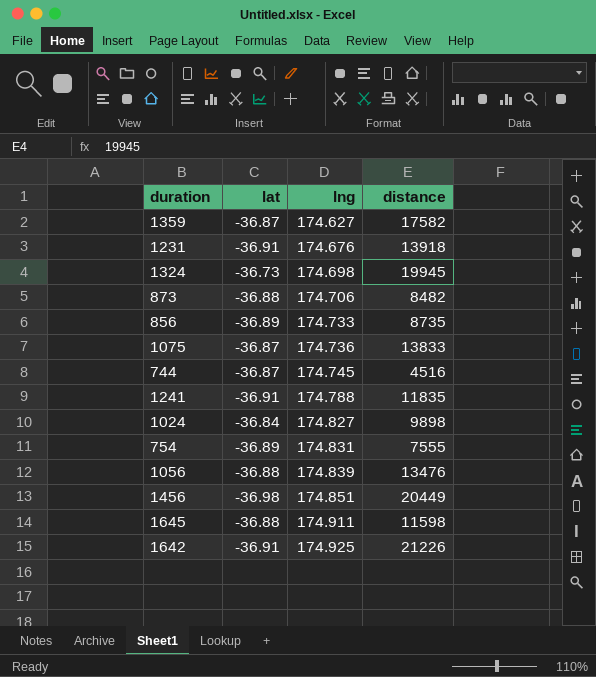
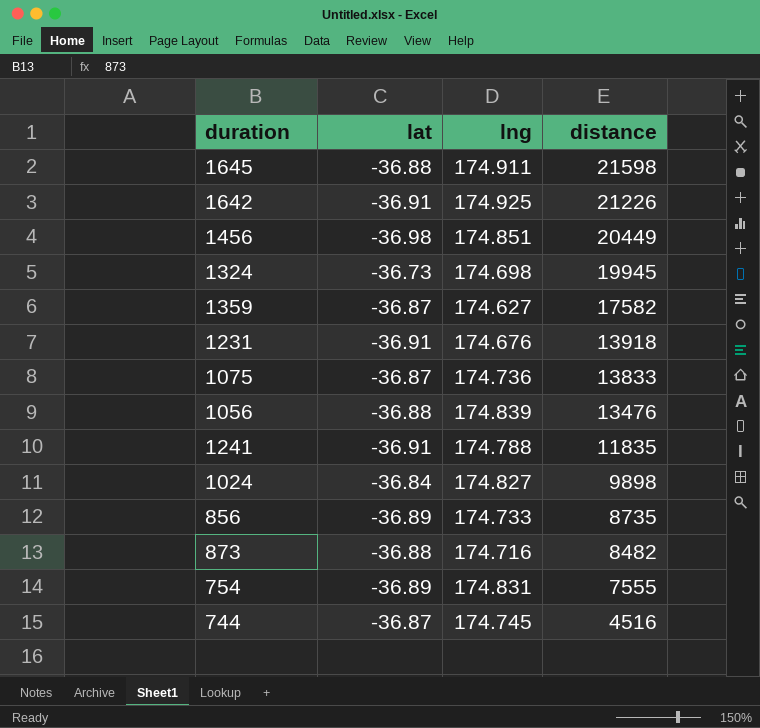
row order: lng ascending -> distance descending
1645 | distance: 11598 -> 21598
873 | lng: 174.706 -> 174.716

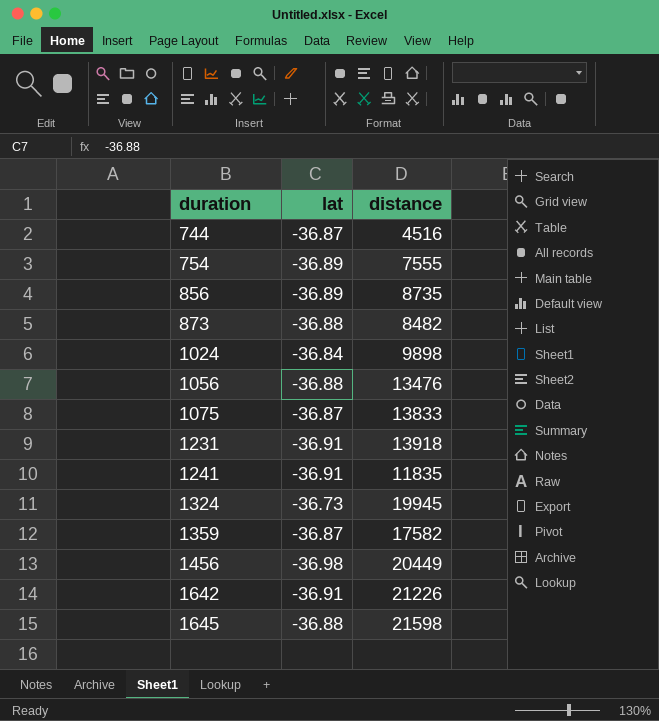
row order: distance descending -> duration ascending
column lng | position: 3 -> none

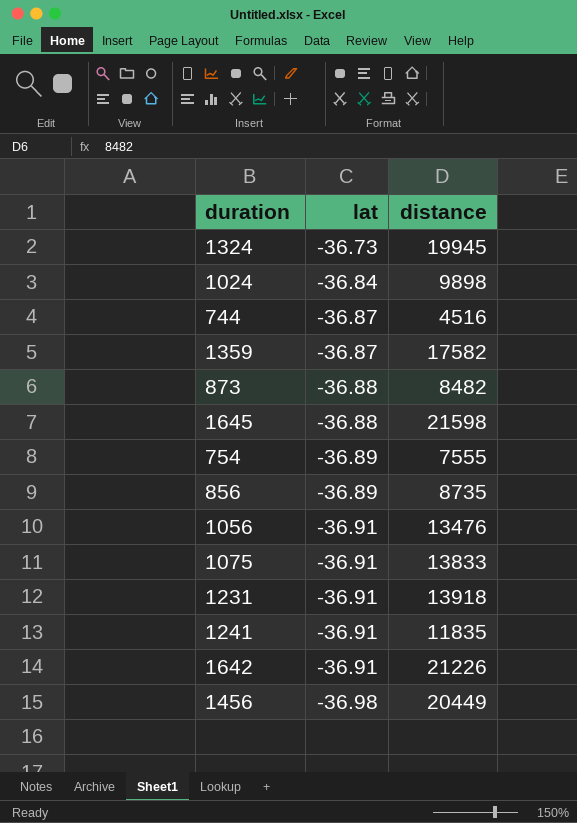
row order: duration ascending -> lat descending
1056 | lat: -36.88 -> -36.91
1075 | lat: -36.87 -> -36.91

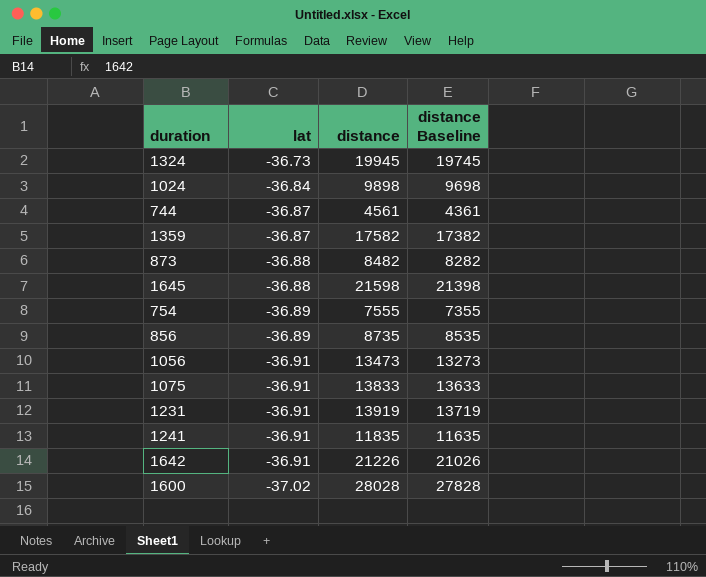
column distance Baseline | formula: none -> [distance] - 200
row 1456: -36.98 | 20449 -> none
744 | distance: 4516 -> 4561
1056 | distance: 13476 -> 13473
1231 | distance: 13918 -> 13919
row 1600: none -> -37.02 | 28028 | 27828

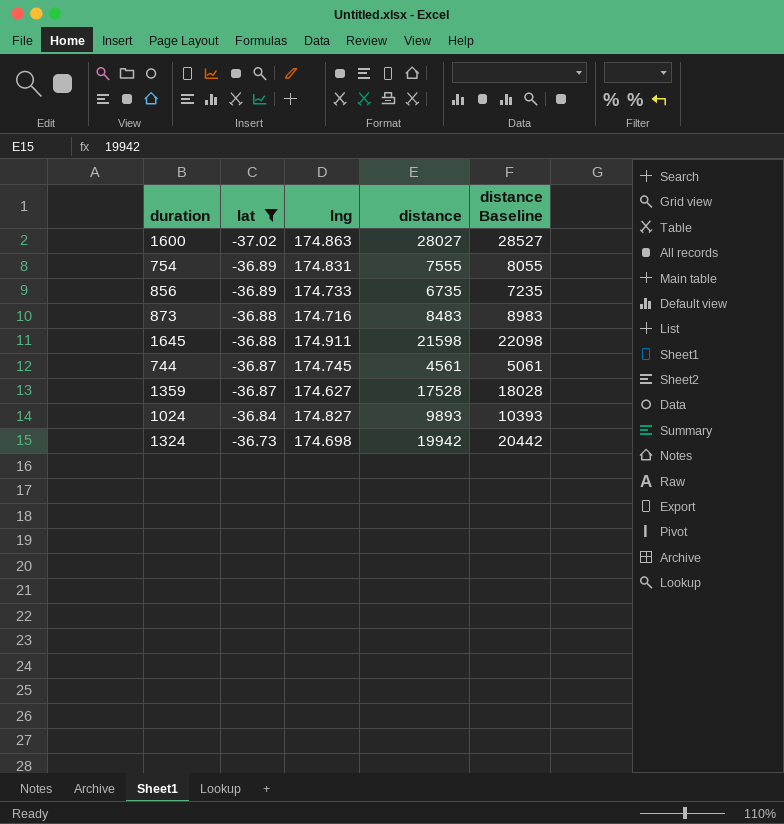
filter: none -> lat != -36.91
row order: lat descending -> lat ascending
column lng | position: none -> 3
column distance Baseline | formula: [distance] - 200 -> [distance] + 500
1600 | distance: 28028 -> 28027
856 | distance: 8735 -> 6735
873 | distance: 8482 -> 8483
1359 | distance: 17582 -> 17528
1024 | distance: 9898 -> 9893
1324 | distance: 19945 -> 19942

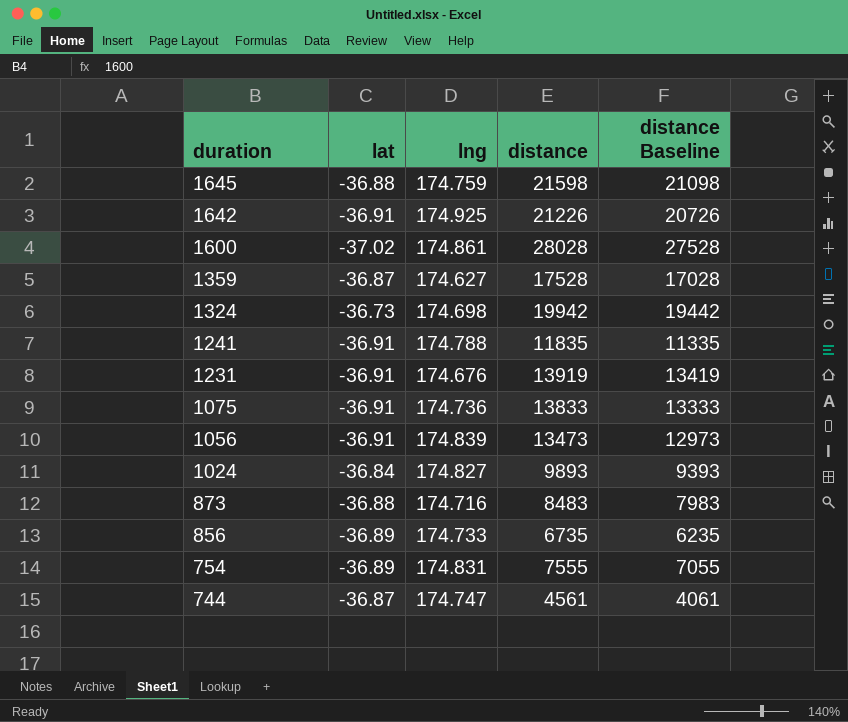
filter: lat != -36.91 -> none
row order: lat ascending -> duration descending
column distance Baseline | formula: [distance] + 500 -> [distance] - 500
1645 | lng: 174.911 -> 174.759
1600 | lng: 174.863 -> 174.861
1600 | distance: 28027 -> 28028
744 | lng: 174.745 -> 174.747

